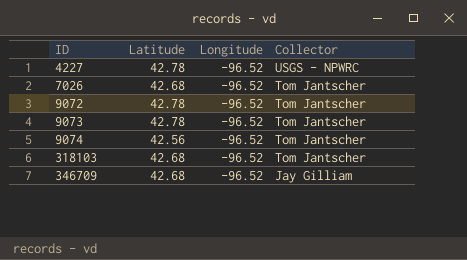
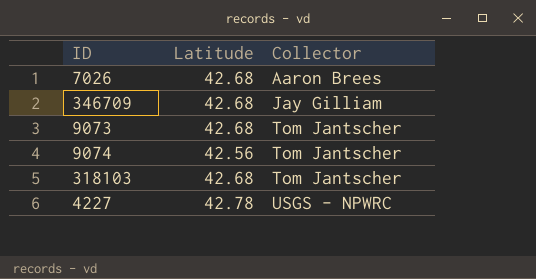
row order: ID ascending -> Collector ascending
column Longitude | position: 3 -> none
row 9072: 42.78 | -96.52 | Tom Jantscher -> none
7026 | Collector: Tom Jantscher -> Aaron Brees
9073 | Latitude: 42.78 -> 42.68

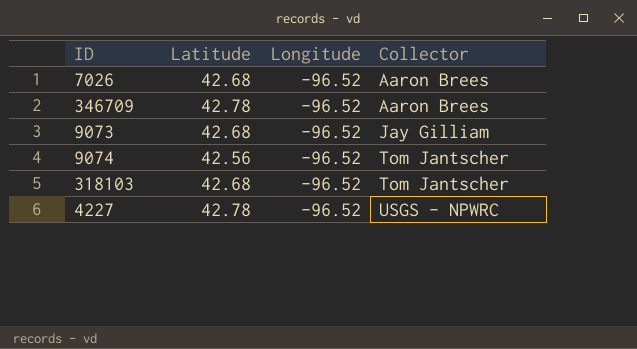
column Longitude | position: none -> 3
346709 | Latitude: 42.68 -> 42.78
346709 | Collector: Jay Gilliam -> Aaron Brees
9073 | Collector: Tom Jantscher -> Jay Gilliam

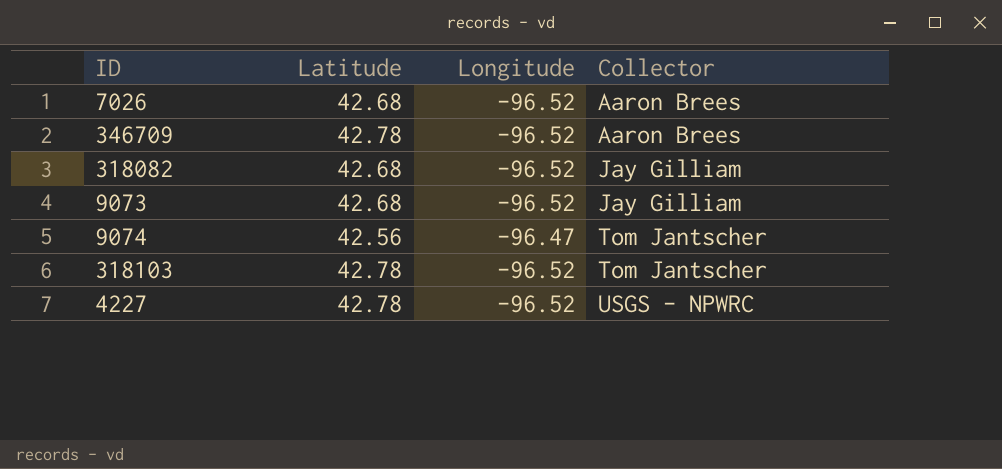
row 318082: none -> 42.68 | -96.52 | Jay Gilliam
9074 | Longitude: -96.52 -> -96.47
318103 | Latitude: 42.68 -> 42.78

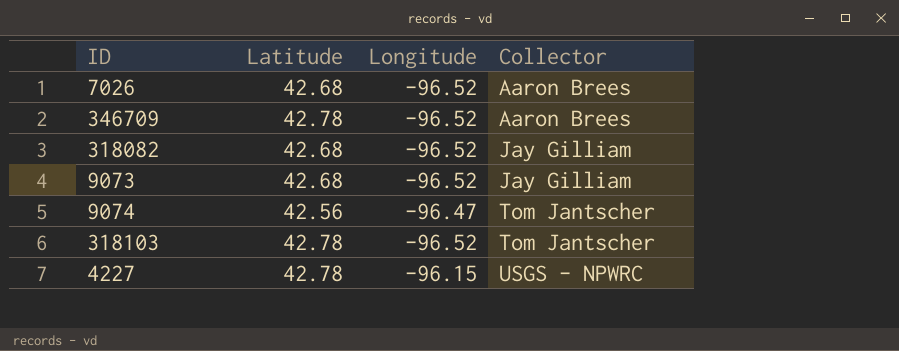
4227 | Longitude: -96.52 -> -96.15

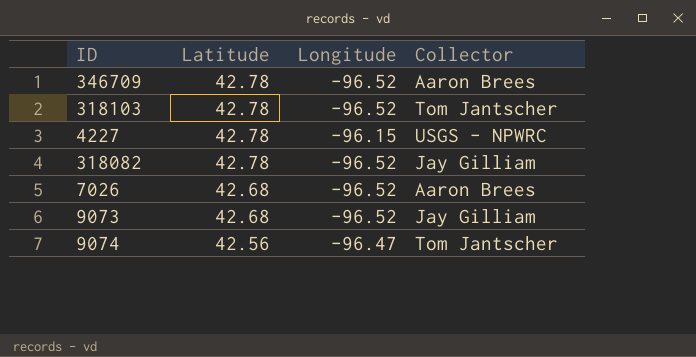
row order: Collector ascending -> Latitude descending
318082 | Latitude: 42.68 -> 42.78

